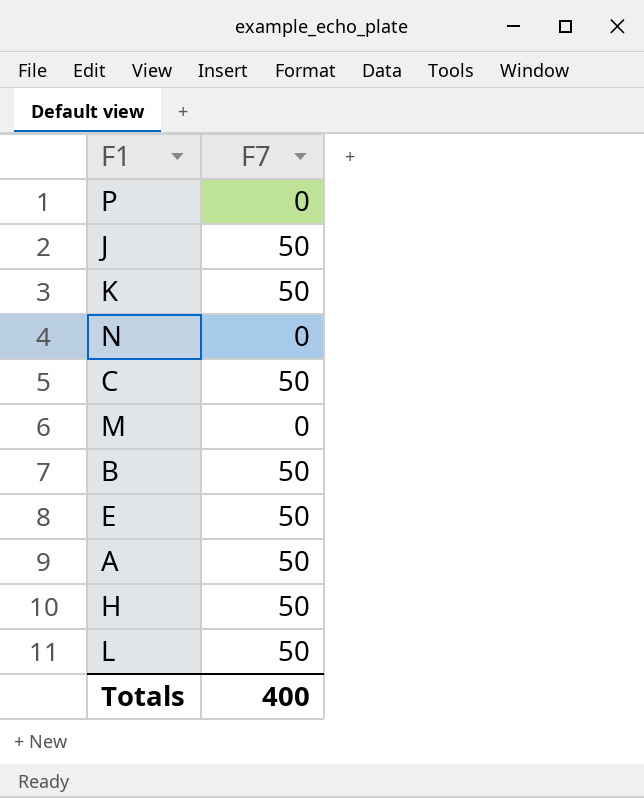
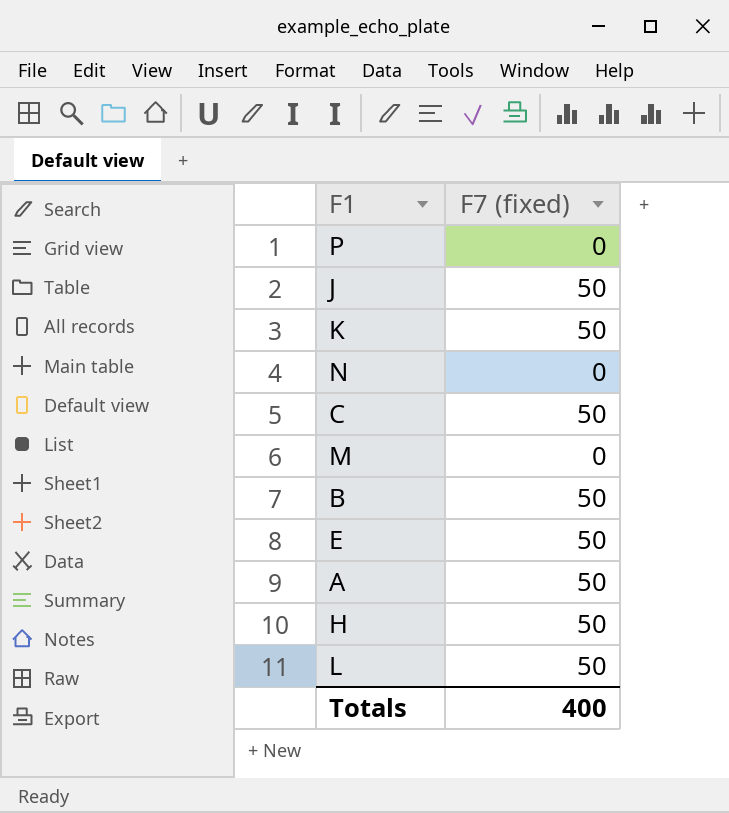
column name: F7 -> F7 (fixed)

